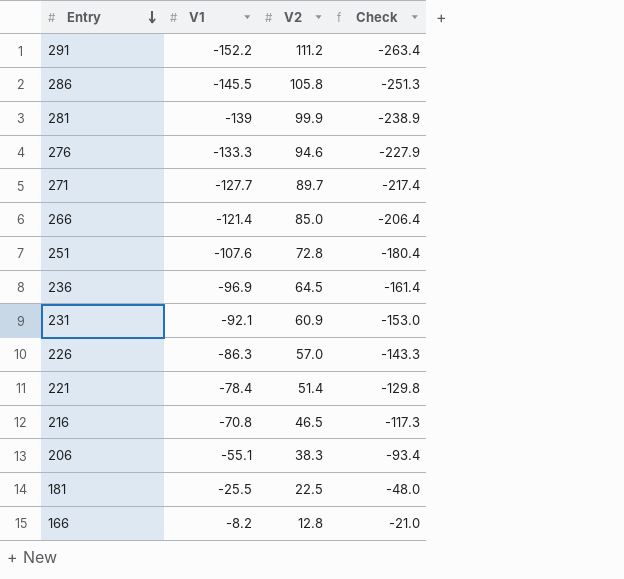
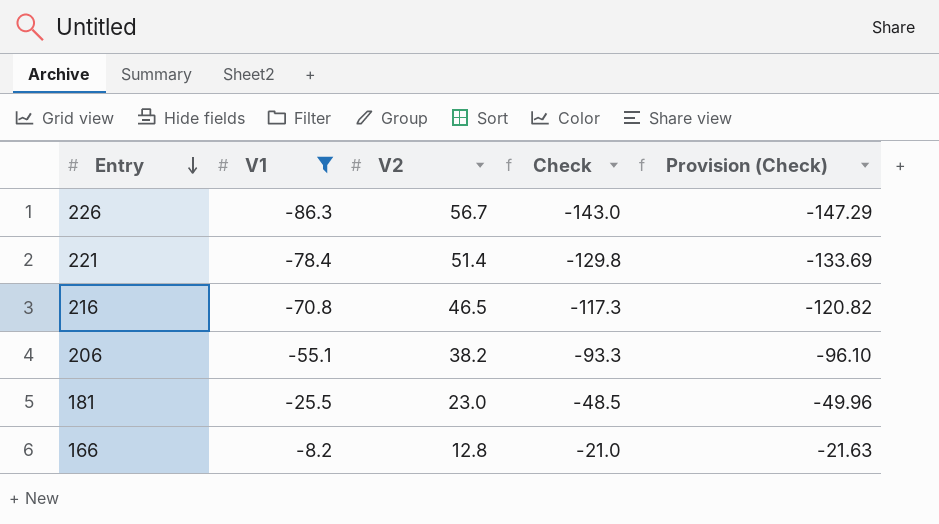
filter: none -> V1 >= -86.3
column Provision (Check) | formula: none -> [Check] * 1.03
226 | V2: 57.0 -> 56.7
226 | Check: -143.3 -> -143.0
206 | V2: 38.3 -> 38.2
206 | Check: -93.4 -> -93.3
181 | V2: 22.5 -> 23.0
181 | Check: -48.0 -> -48.5

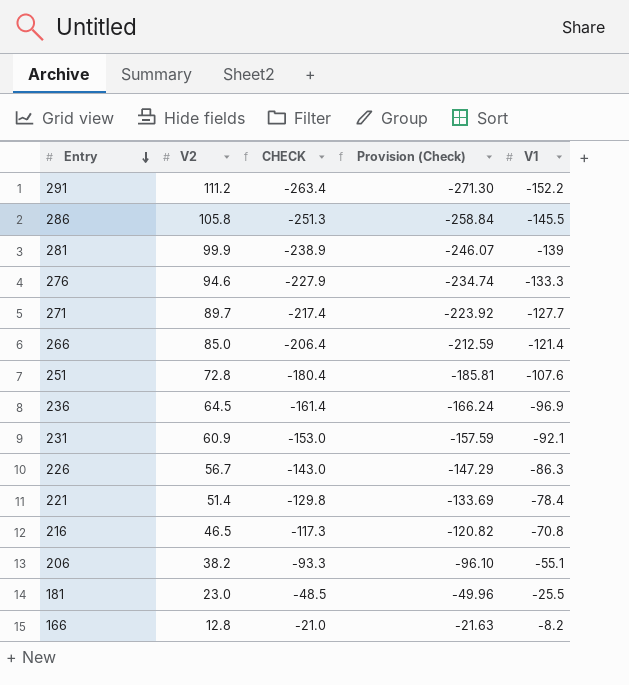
filter: V1 >= -86.3 -> none
column name: Check -> CHECK
column V1 | position: 2 -> 5

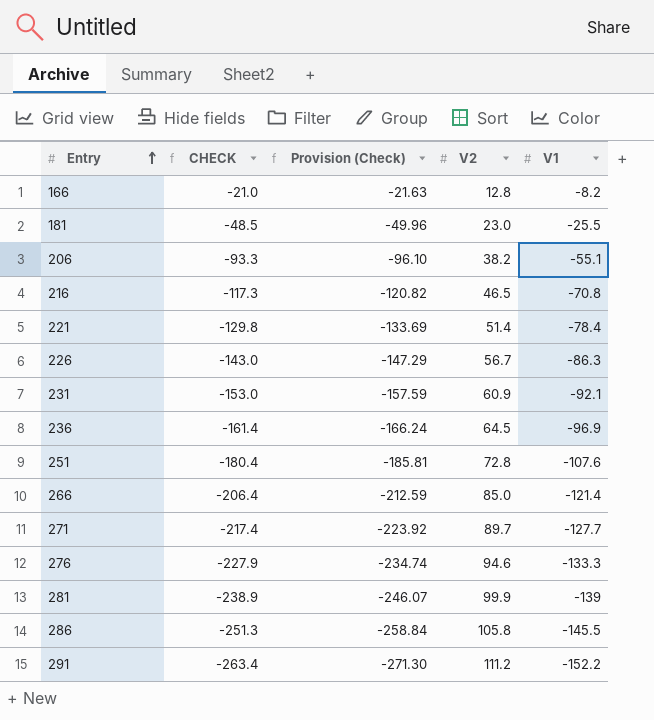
row order: Entry descending -> Entry ascending
column V2 | position: 2 -> 4

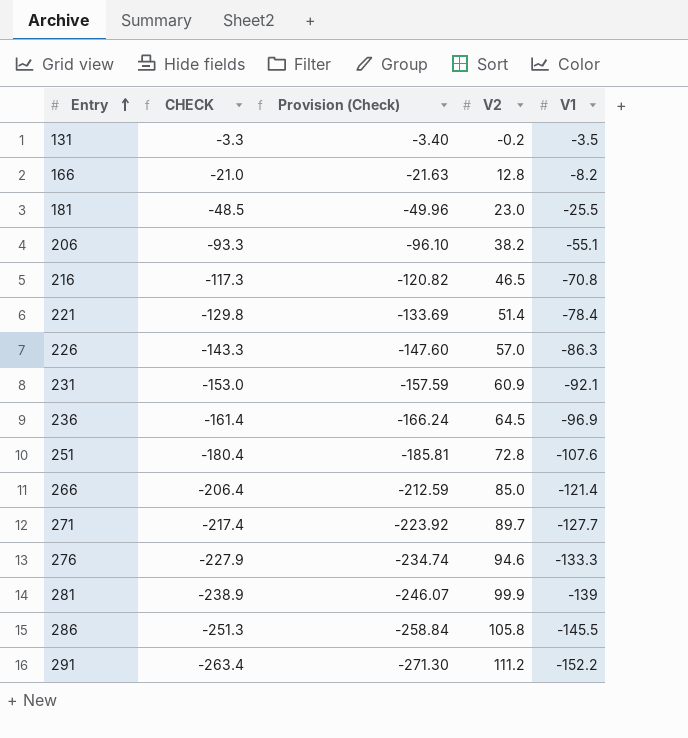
row 131: none -> -3.3 | -3.40 | -0.2 | -3.5
226 | CHECK: -143.0 -> -143.3
226 | Provision (Check): -147.29 -> -147.60
226 | V2: 56.7 -> 57.0

